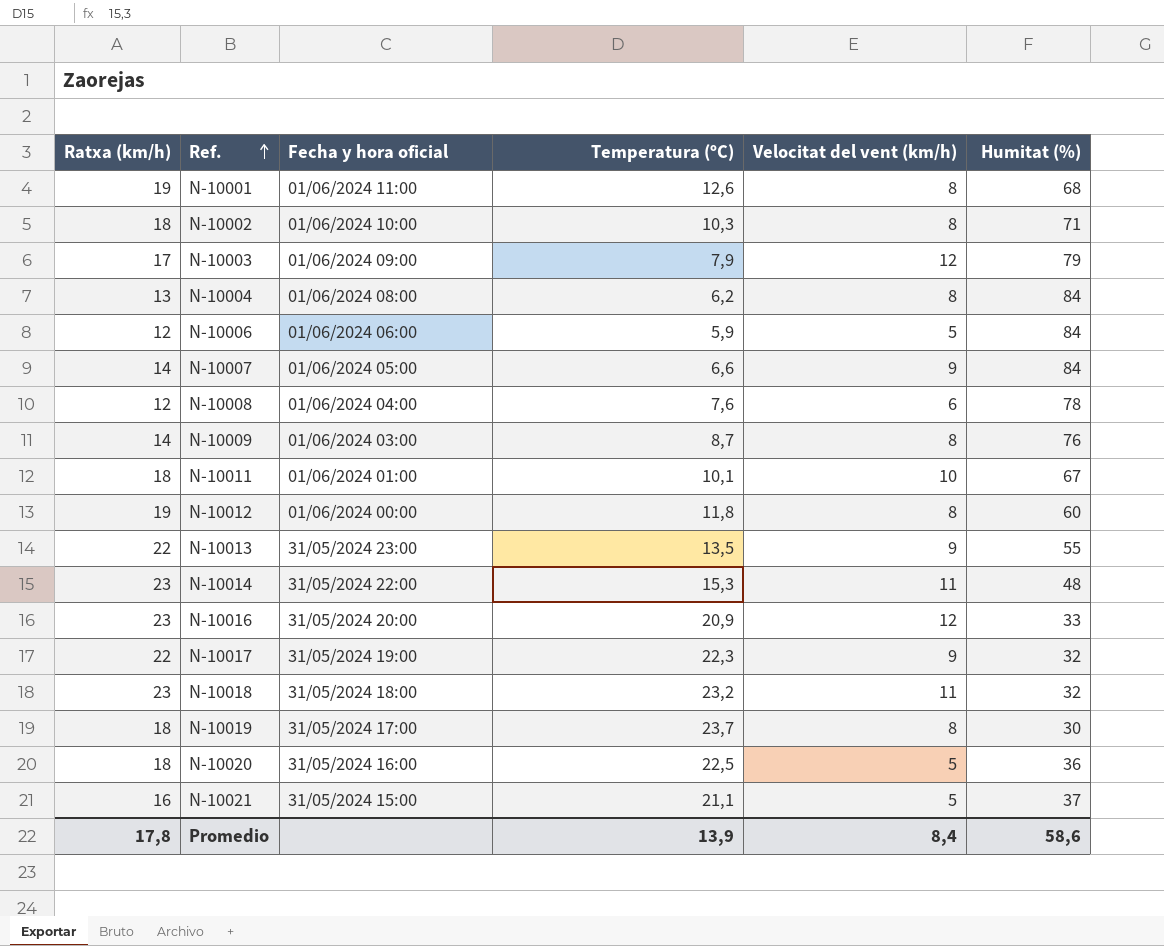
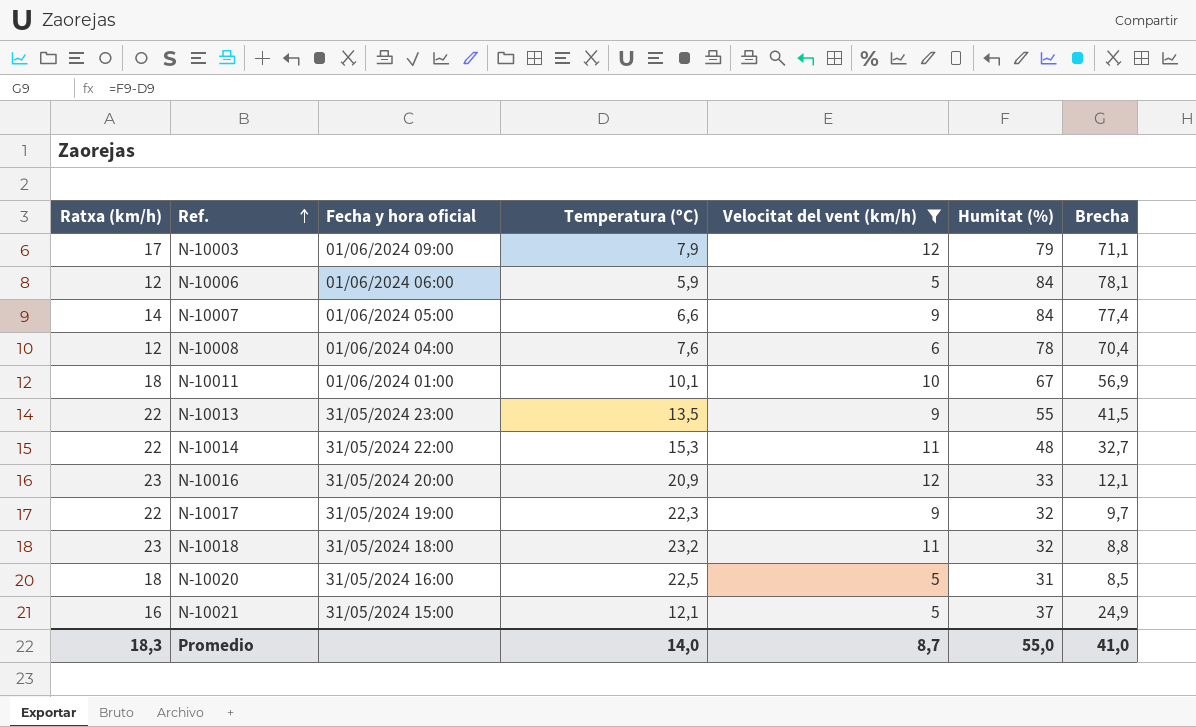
filter: none -> Velocitat del vent (km/h) != 8
column Brecha | formula: none -> [Humitat (%)] - [Temperatura (ºC)]
N-10014 | Ratxa (km/h): 23 -> 22
N-10020 | Humitat (%): 36 -> 31
N-10021 | Temperatura (ºC): 21,1 -> 12,1
Promedio | Ratxa (km/h): 17,8 -> 18,3
Promedio | Temperatura (ºC): 13,9 -> 14,0
Promedio | Velocitat del vent (km/h): 8,4 -> 8,7
Promedio | Humitat (%): 58,6 -> 55,0

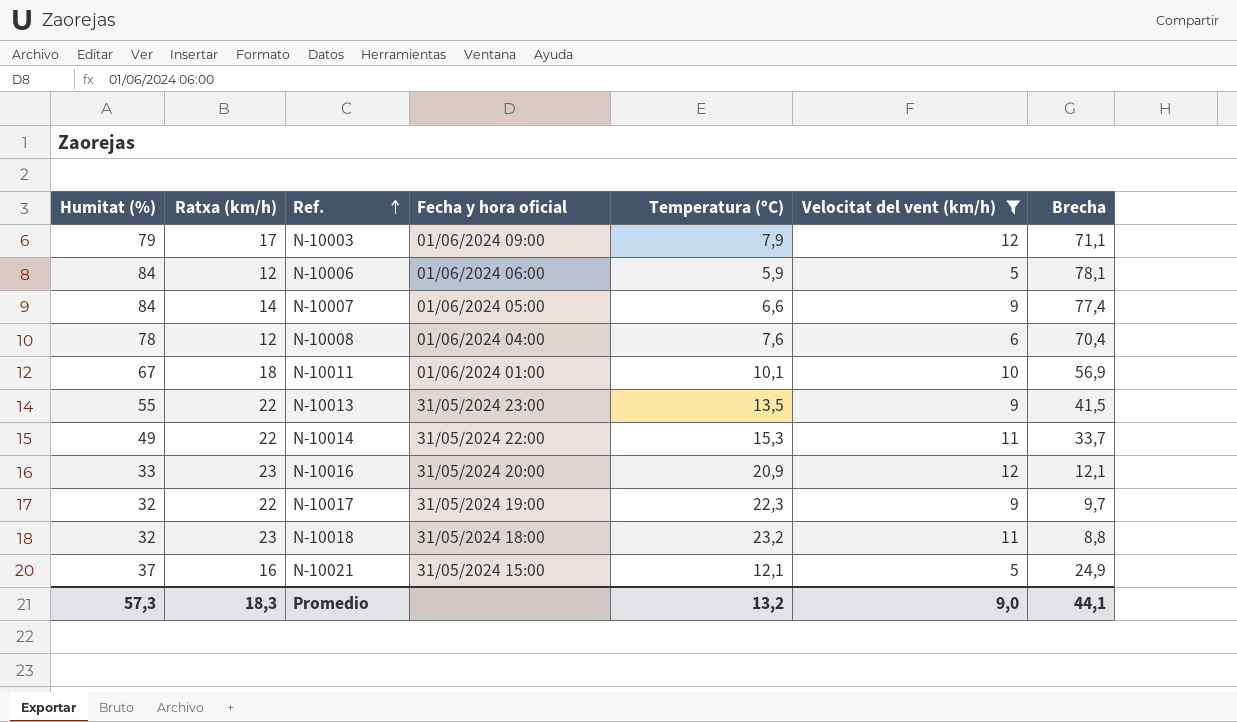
column Humitat (%) | position: 6 -> 1
row N-10020: 18 | 31/05/2024 16:00 | 22,5 | 5 | 31 | 8,5 -> none
N-10014 | Humitat (%): 48 -> 49
N-10014 | Brecha: 32,7 -> 33,7
Promedio | Humitat (%): 55,0 -> 57,3
Promedio | Temperatura (ºC): 14,0 -> 13,2
Promedio | Velocitat del vent (km/h): 8,7 -> 9,0
Promedio | Brecha: 41,0 -> 44,1

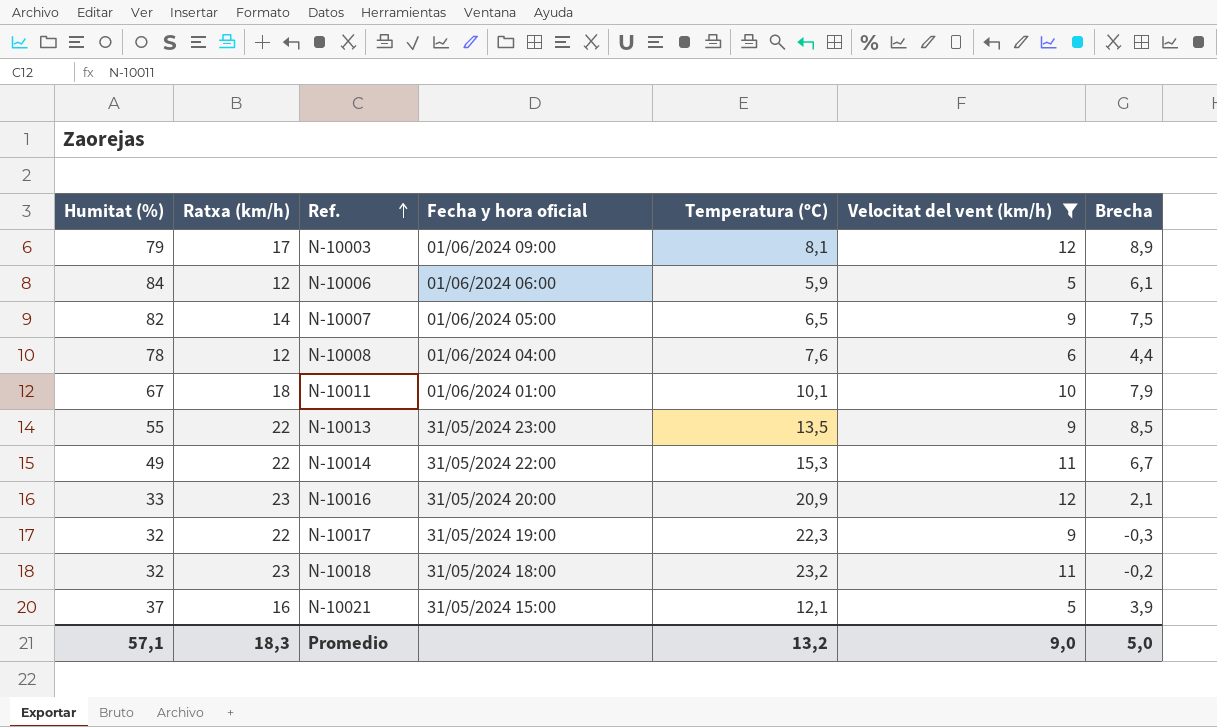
column Brecha | formula: [Humitat (%)] - [Temperatura (ºC)] -> [Ratxa (km/h)] - [Temperatura (ºC)]
N-10003 | Temperatura (ºC): 7,9 -> 8,1
N-10007 | Humitat (%): 84 -> 82
N-10007 | Temperatura (ºC): 6,6 -> 6,5
Promedio | Humitat (%): 57,3 -> 57,1
Promedio | Brecha: 44,1 -> 5,0

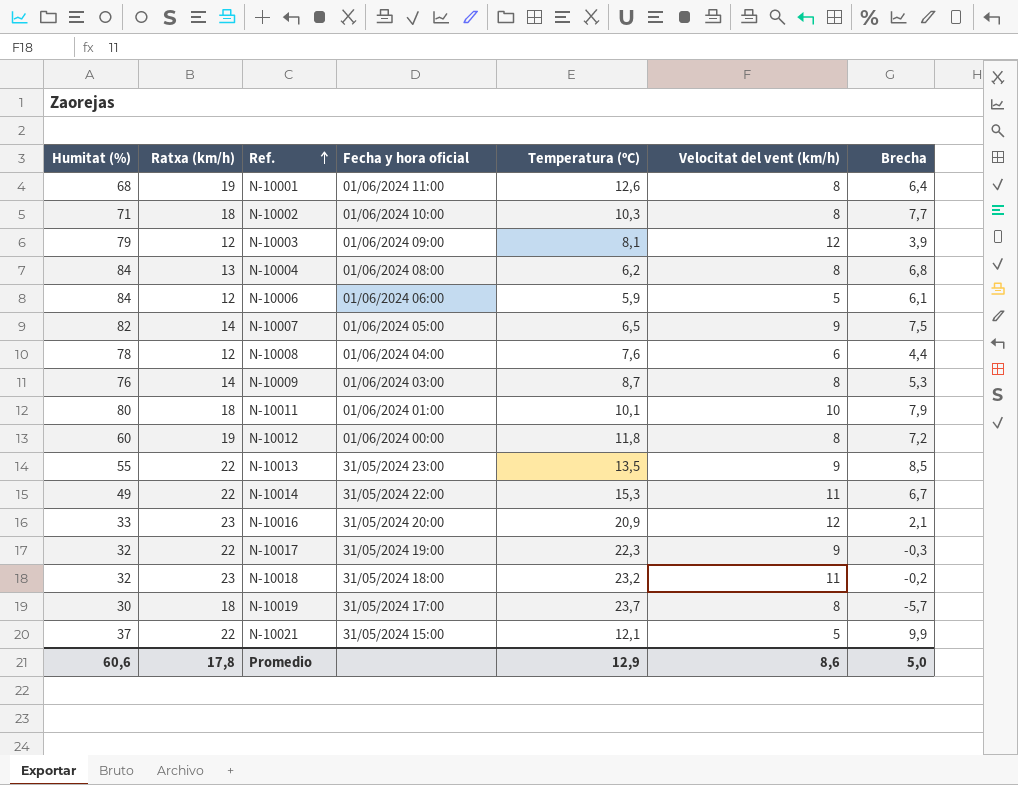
filter: Velocitat del vent (km/h) != 8 -> none
N-10003 | Ratxa (km/h): 17 -> 12
N-10003 | Brecha: 8,9 -> 3,9
N-10011 | Humitat (%): 67 -> 80
N-10021 | Ratxa (km/h): 16 -> 22
N-10021 | Brecha: 3,9 -> 9,9
Promedio | Humitat (%): 57,1 -> 60,6
Promedio | Ratxa (km/h): 18,3 -> 17,8
Promedio | Temperatura (ºC): 13,2 -> 12,9
Promedio | Velocitat del vent (km/h): 9,0 -> 8,6

